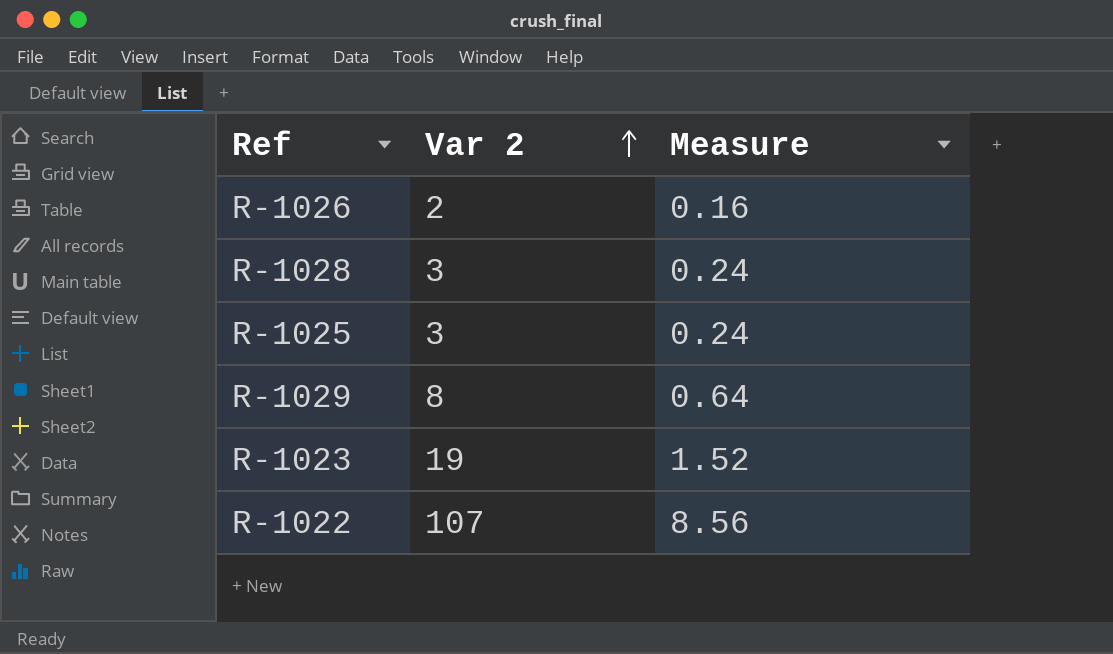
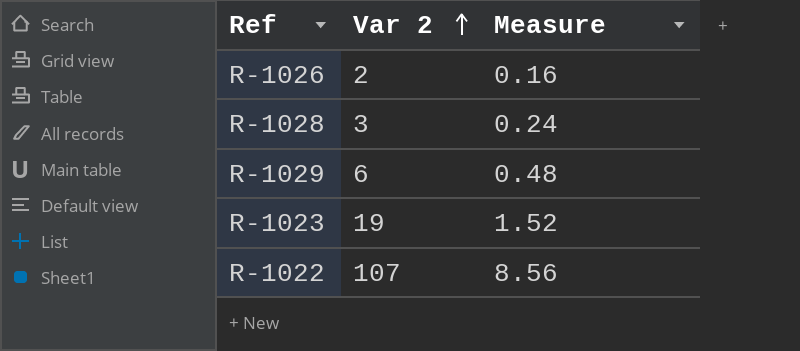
row R-1025: 3 | 0.24 -> none
R-1029 | Var 2: 8 -> 6
R-1029 | Measure: 0.64 -> 0.48

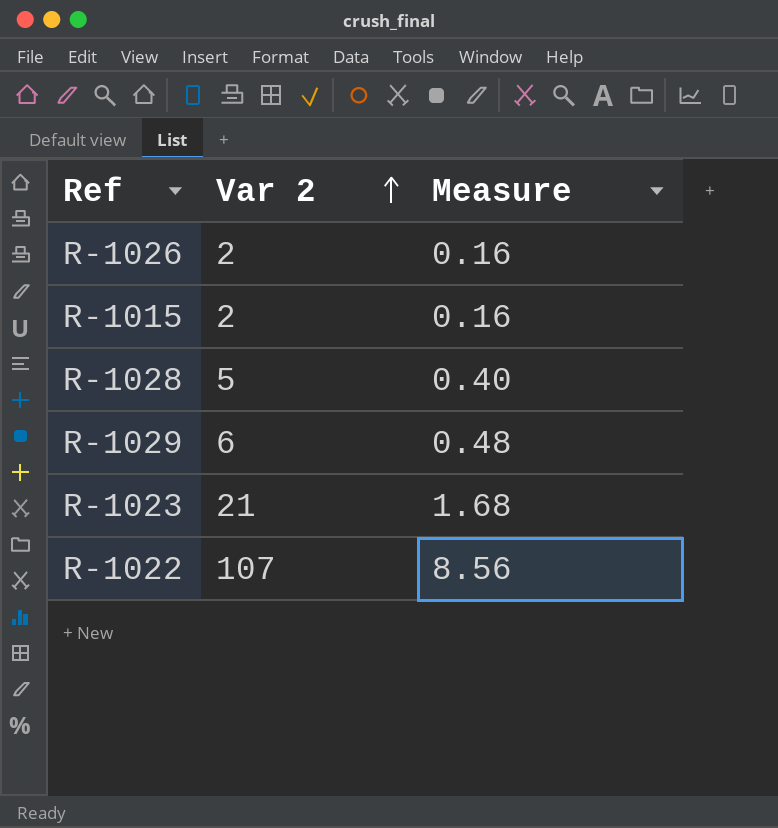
row R-1015: none -> 2 | 0.16
R-1028 | Var 2: 3 -> 5
R-1028 | Measure: 0.24 -> 0.40
R-1023 | Var 2: 19 -> 21
R-1023 | Measure: 1.52 -> 1.68

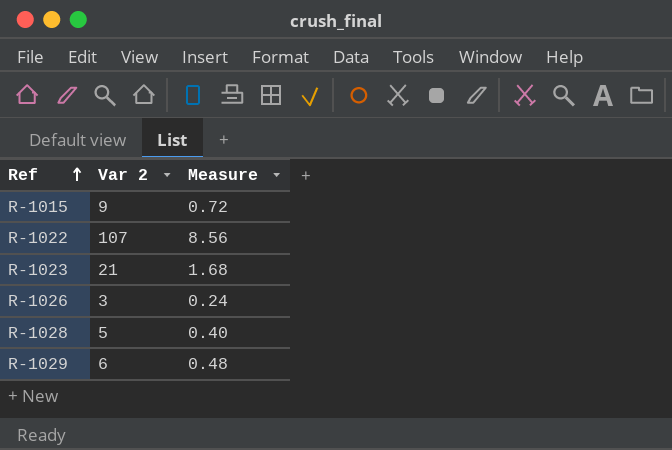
row order: Var 2 ascending -> Ref ascending
R-1015 | Var 2: 2 -> 9
R-1015 | Measure: 0.16 -> 0.72
R-1026 | Var 2: 2 -> 3
R-1026 | Measure: 0.16 -> 0.24

